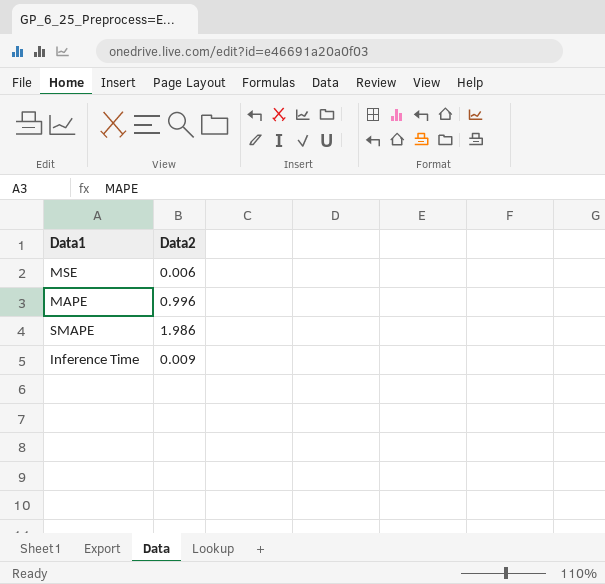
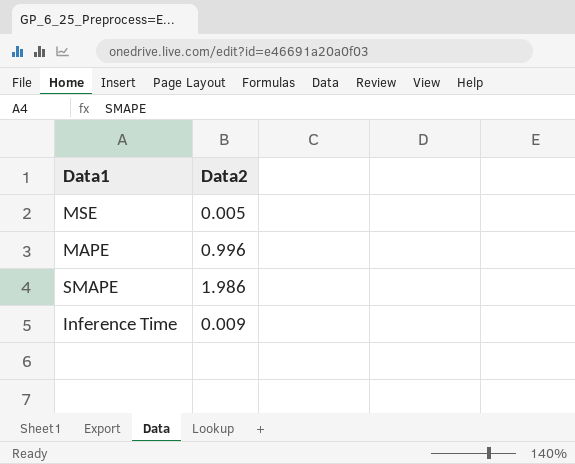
MSE | Data2: 0.006 -> 0.005

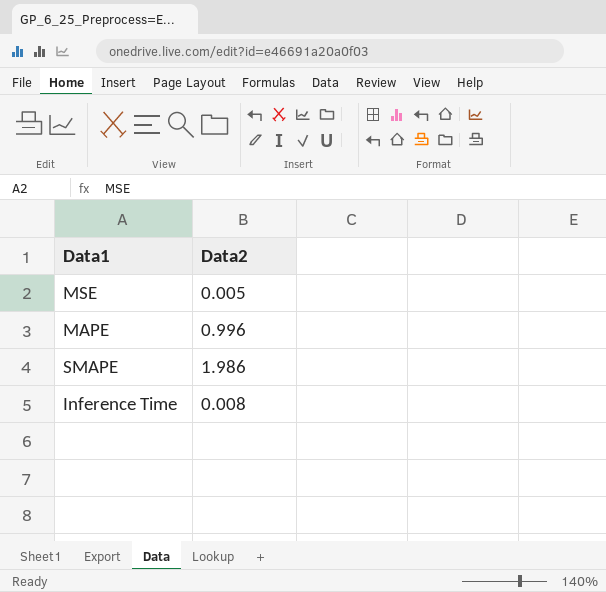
Inference Time | Data2: 0.009 -> 0.008

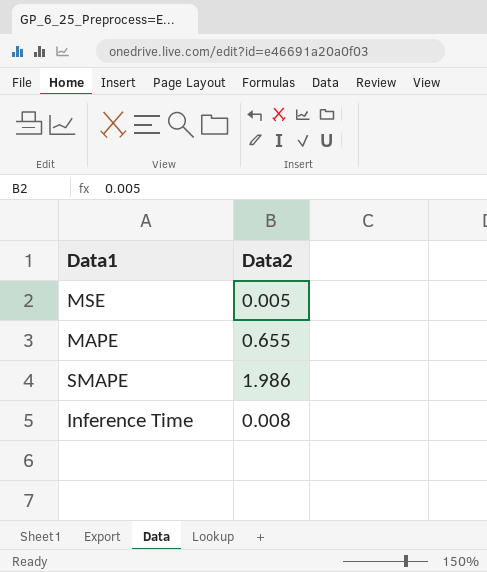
MAPE | Data2: 0.996 -> 0.655

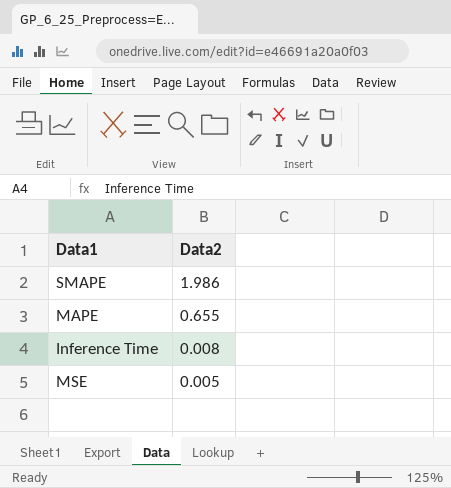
row order: none -> Data2 descending

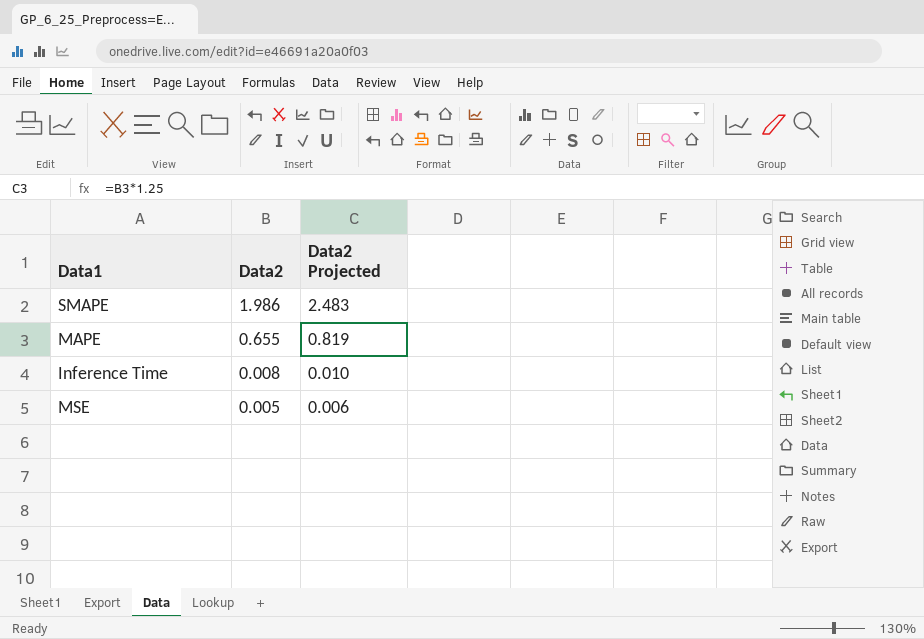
column Data2 Projected | formula: none -> [Data2] * 1.25

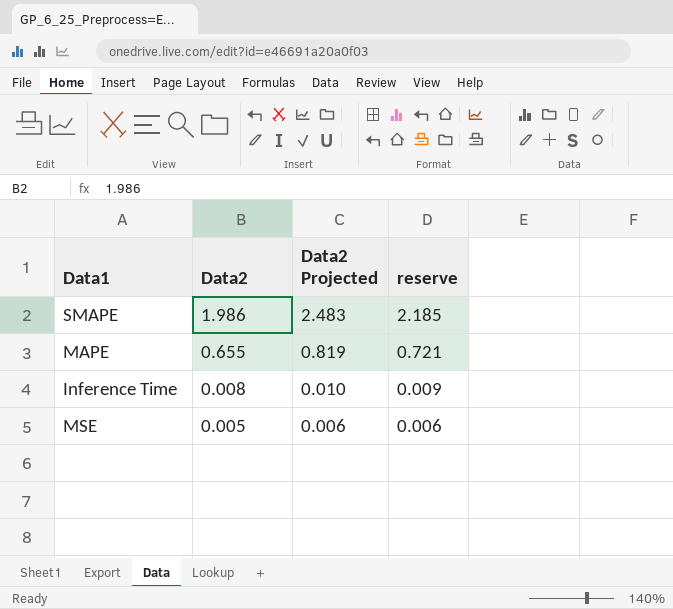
column reserve | formula: none -> [Data2] * 1.1

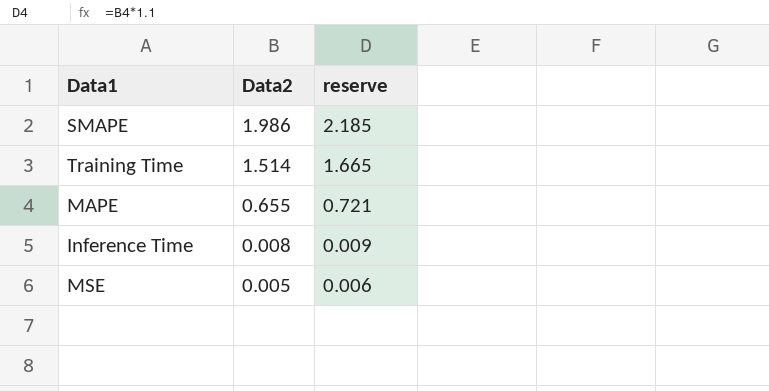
column Data2 Projected | formula: [Data2] * 1.25 -> none
row Training Time: none -> 1.514 | 1.665

